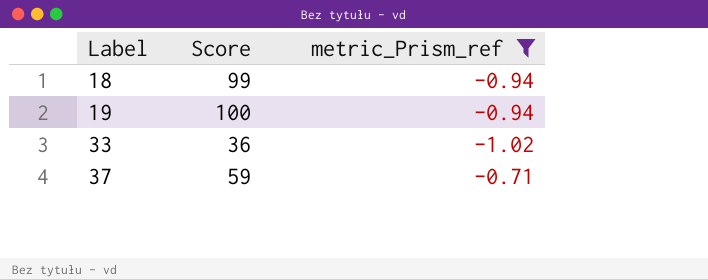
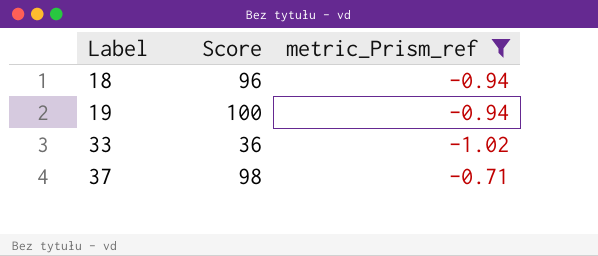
18 | Score: 99 -> 96
37 | Score: 59 -> 98

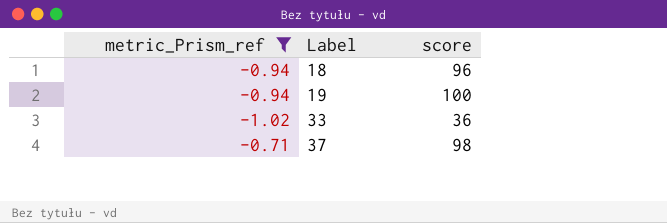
column metric_Prism_ref | position: 3 -> 1
column name: Score -> score

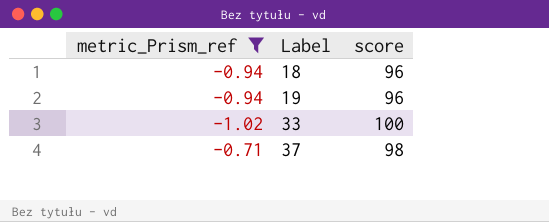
19 | score: 100 -> 96
33 | score: 36 -> 100

